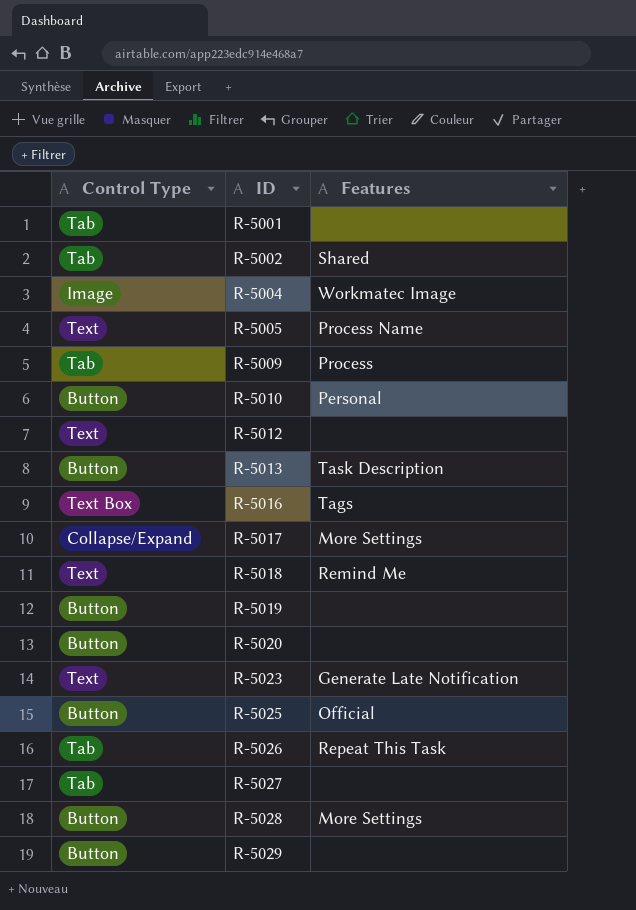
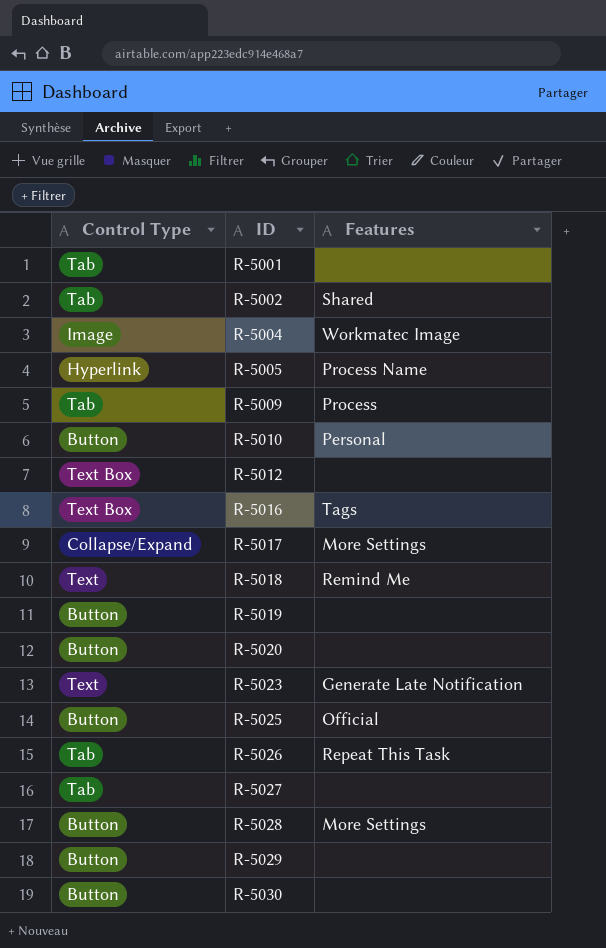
row R-5013: Button | Task Description -> none
R-5005 | Control Type: Text -> Hyperlink
R-5012 | Control Type: Text -> Text Box
row R-5030: none -> Button | none

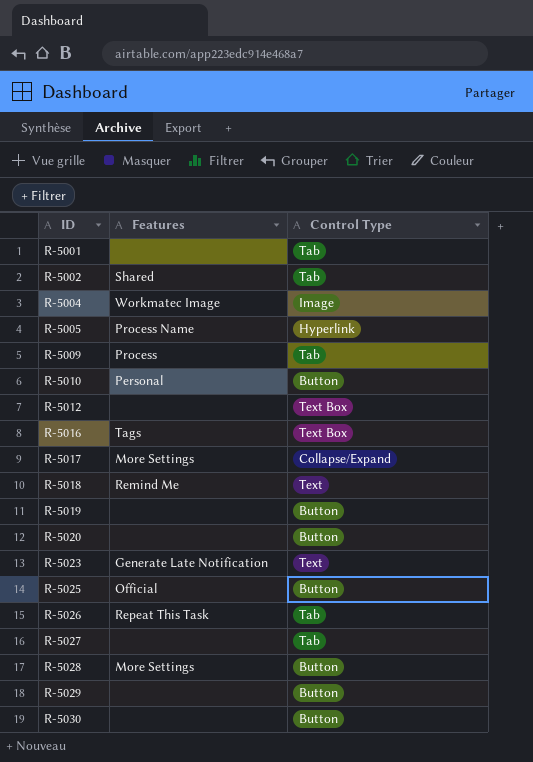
column Control Type | position: 1 -> 3

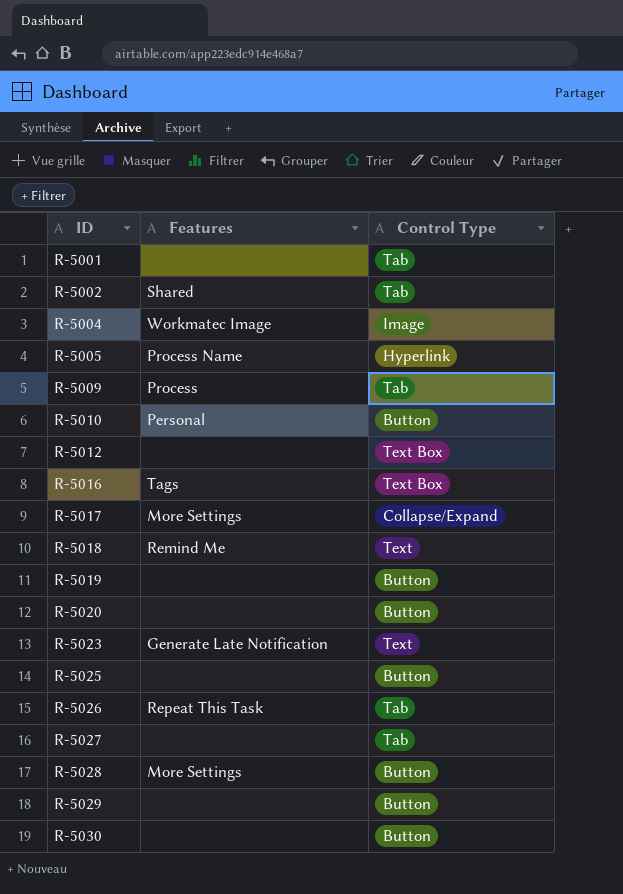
R-5025 | Features: Official -> none

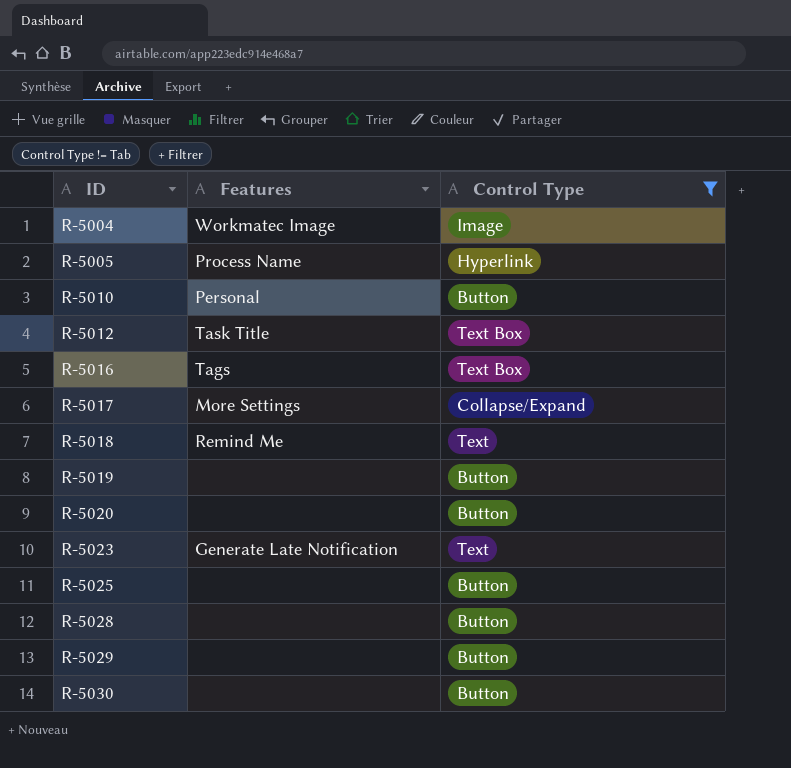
filter: none -> Control Type != Tab
R-5012 | Features: none -> Task Title
R-5028 | Features: More Settings -> none

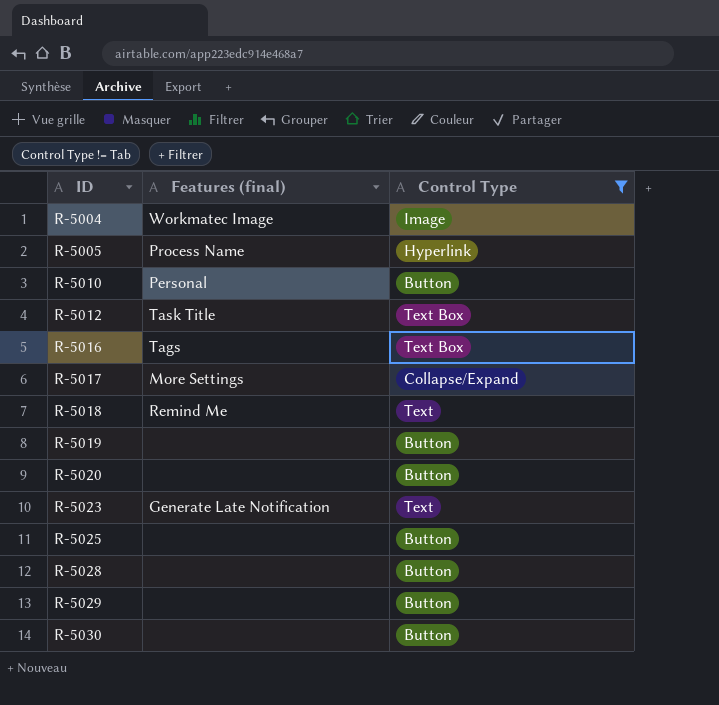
column name: Features -> Features (final)

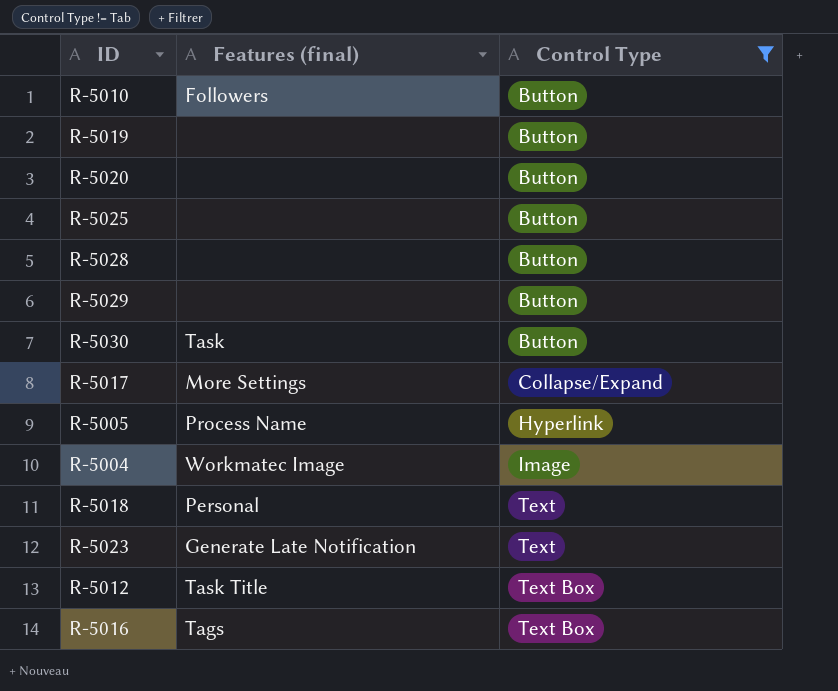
row order: ID ascending -> Control Type ascending
R-5010 | Features (final): Personal -> Followers
R-5030 | Features (final): none -> Task
R-5018 | Features (final): Remind Me -> Personal

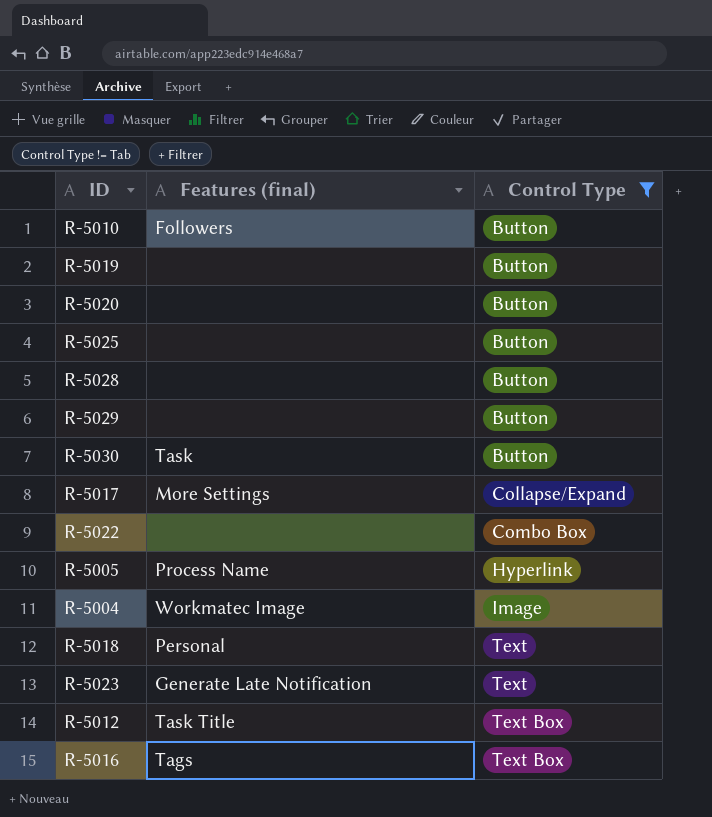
row R-5022: none -> none | Combo Box

